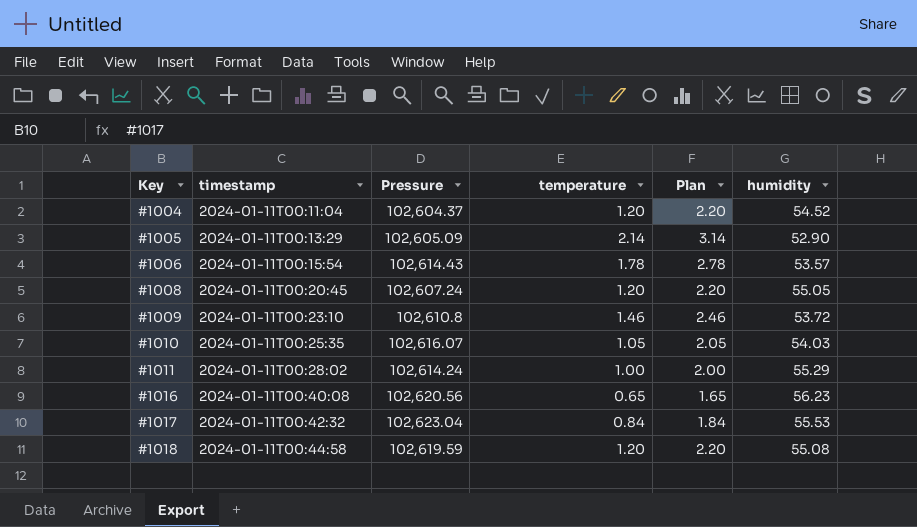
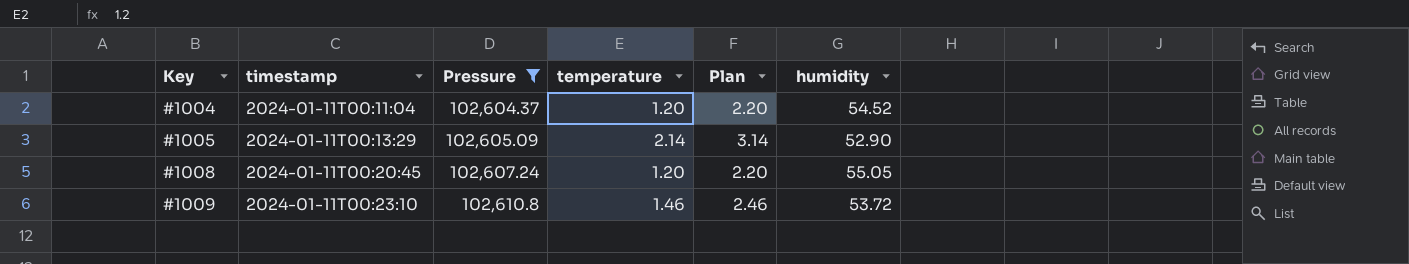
filter: none -> Pressure <= 102,610.8

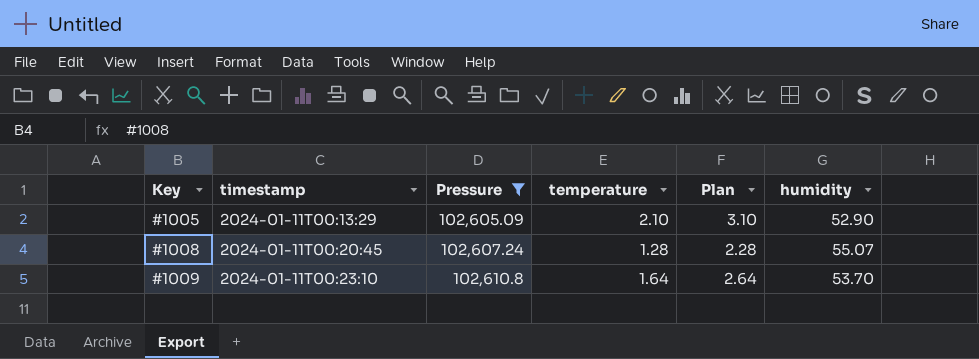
row #1004: 2024-01-11T00:11:04 | 102,604.37 | 1.20 | 2.20 | 54.52 -> none
#1005 | temperature: 2.14 -> 2.10
#1005 | Plan: 3.14 -> 3.10
#1008 | temperature: 1.20 -> 1.28
#1008 | Plan: 2.20 -> 2.28
#1008 | humidity: 55.05 -> 55.07
#1009 | temperature: 1.46 -> 1.64
#1009 | Plan: 2.46 -> 2.64
#1009 | humidity: 53.72 -> 53.70

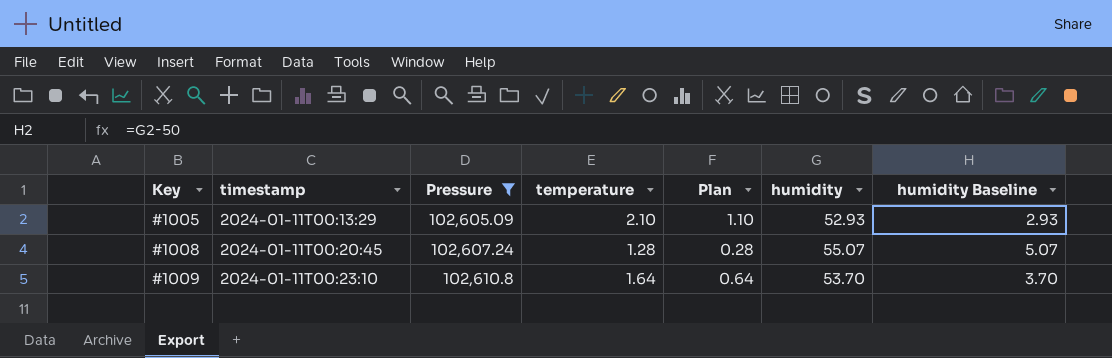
column Plan | formula: [temperature] + 1 -> [temperature] - 1
column humidity Baseline | formula: none -> [humidity] - 50
#1005 | humidity: 52.90 -> 52.93

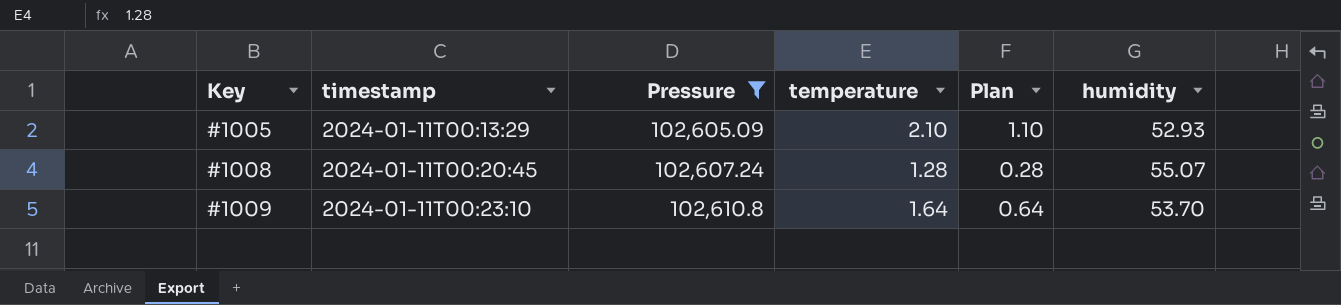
column humidity Baseline | formula: [humidity] - 50 -> none

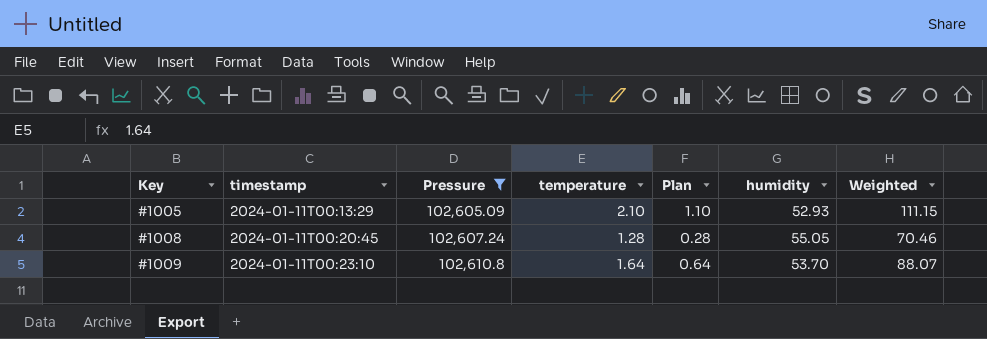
column Weighted | formula: none -> [temperature] * [humidity]
#1008 | humidity: 55.07 -> 55.05

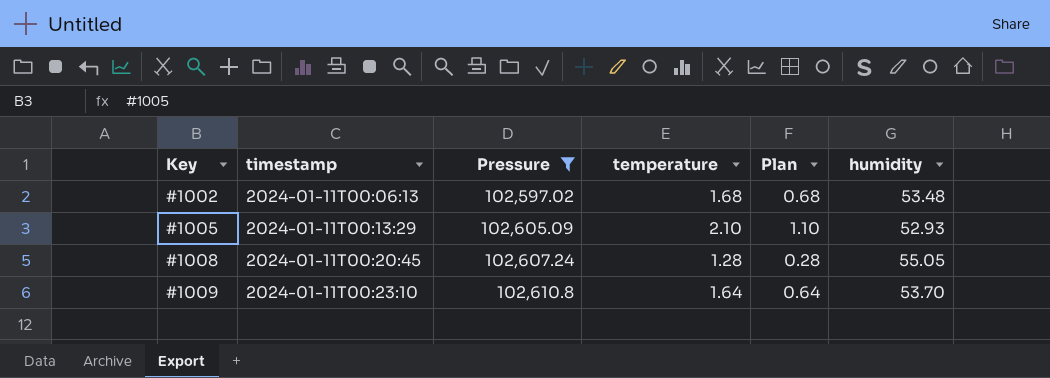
column Weighted | formula: [temperature] * [humidity] -> none
row #1002: none -> 2024-01-11T00:06:13 | 102,597.02 | 1.68 | 0.68 | 53.48

